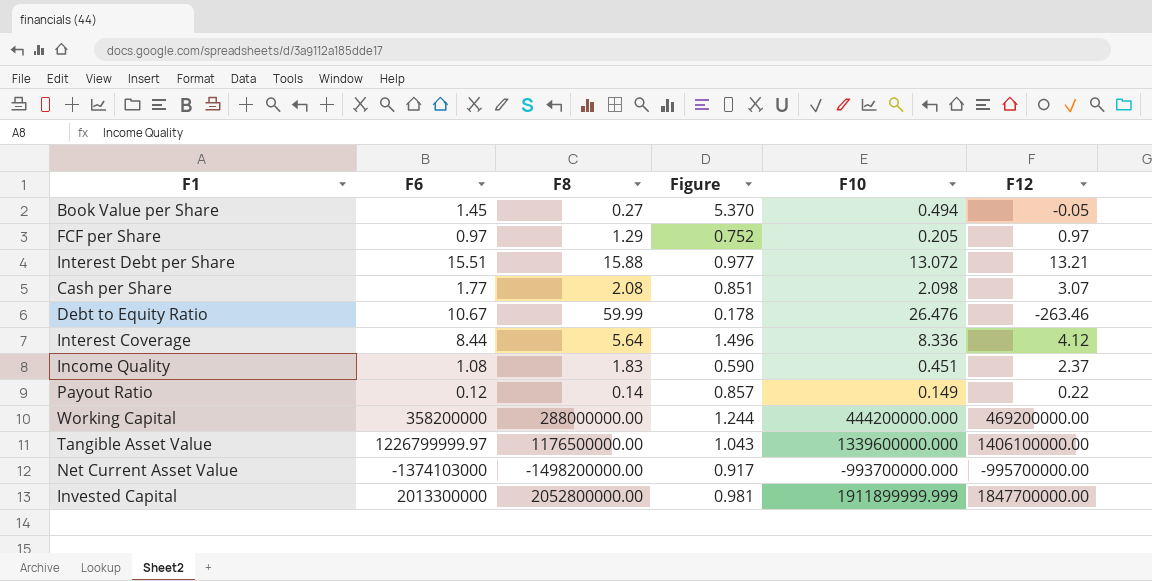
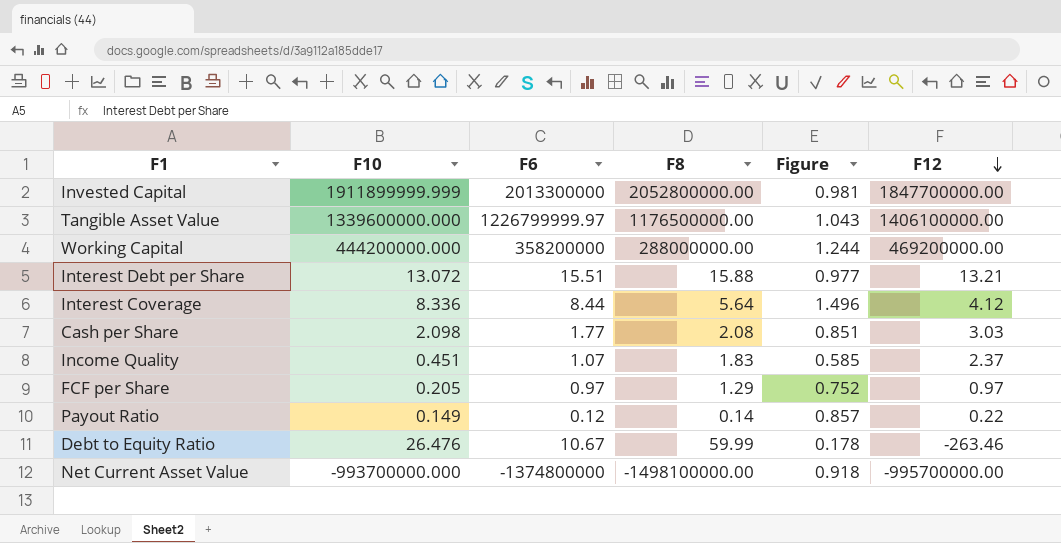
row order: none -> F12 descending
column F10 | position: 5 -> 2
row Book Value per Share: 1.45 | 0.27 | 5.370 | 0.494 | -0.05 -> none
Cash per Share | F12: 3.07 -> 3.03
Income Quality | F6: 1.08 -> 1.07
Income Quality | Figure: 0.590 -> 0.585
Net Current Asset Value | F6: -1374103000 -> -1374800000
Net Current Asset Value | F8: -1498200000.00 -> -1498100000.00
Net Current Asset Value | Figure: 0.917 -> 0.918

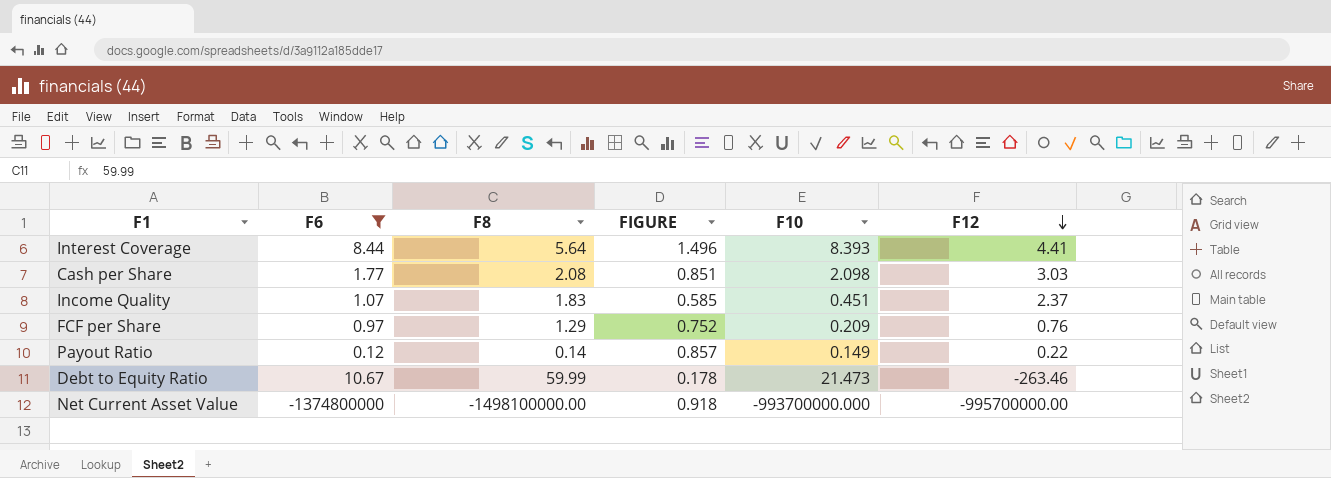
filter: none -> F6 <= 10.67
column name: Figure -> FIGURE
column F10 | position: 2 -> 5
Interest Coverage | F10: 8.336 -> 8.393
Interest Coverage | F12: 4.12 -> 4.41
FCF per Share | F10: 0.205 -> 0.209
FCF per Share | F12: 0.97 -> 0.76
Debt to Equity Ratio | F10: 26.476 -> 21.473

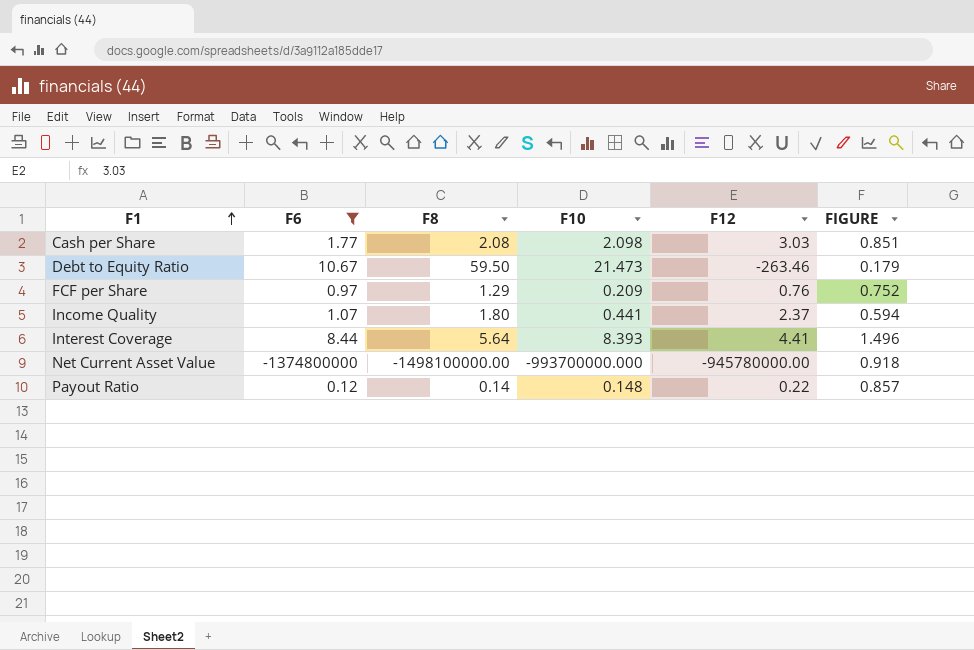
row order: F12 descending -> F1 ascending
column FIGURE | position: 4 -> 6
Debt to Equity Ratio | F8: 59.99 -> 59.50
Debt to Equity Ratio | FIGURE: 0.178 -> 0.179
Income Quality | F8: 1.83 -> 1.80
Income Quality | F10: 0.451 -> 0.441
Income Quality | FIGURE: 0.585 -> 0.594
Net Current Asset Value | F12: -995700000.00 -> -945780000.00
Payout Ratio | F10: 0.149 -> 0.148

